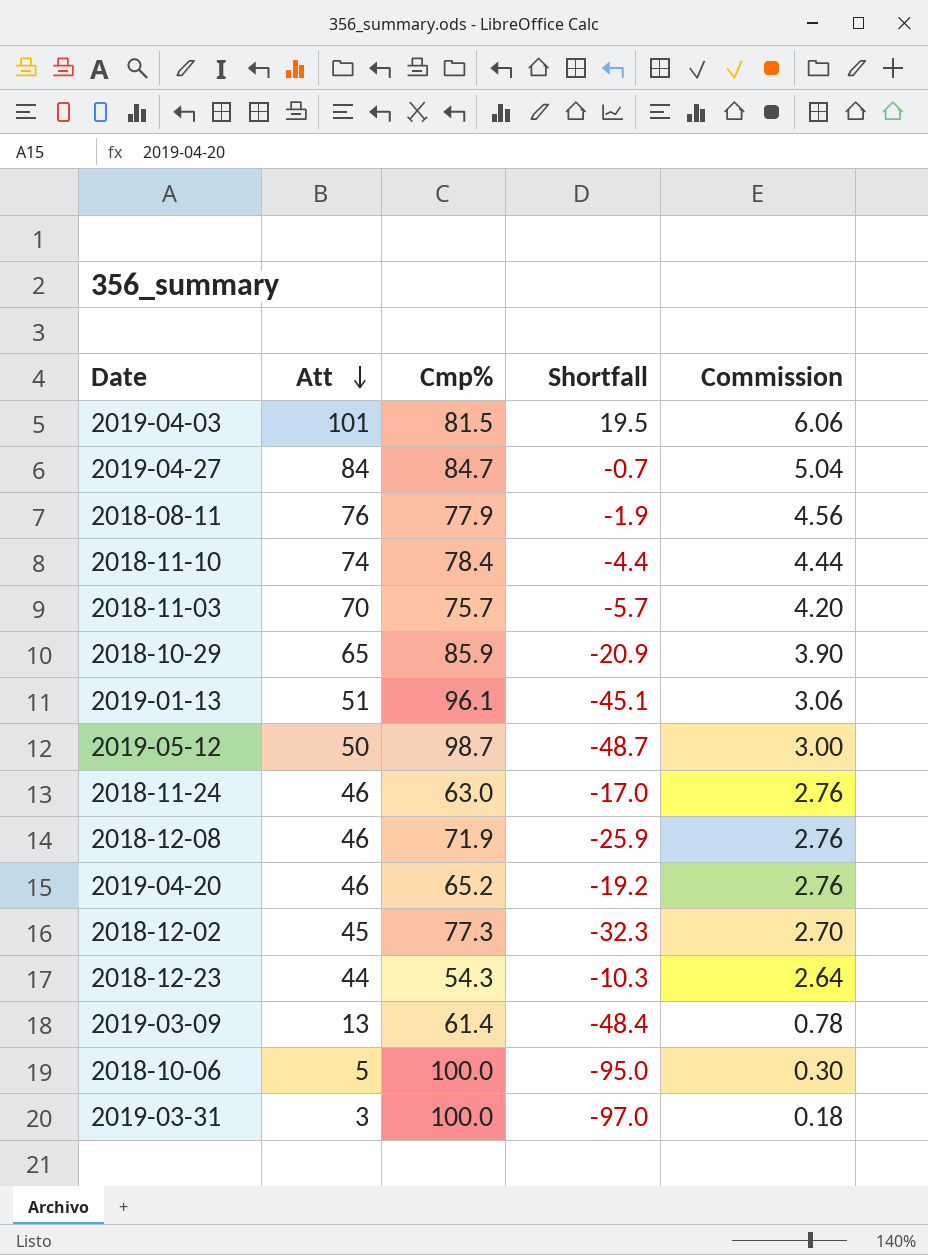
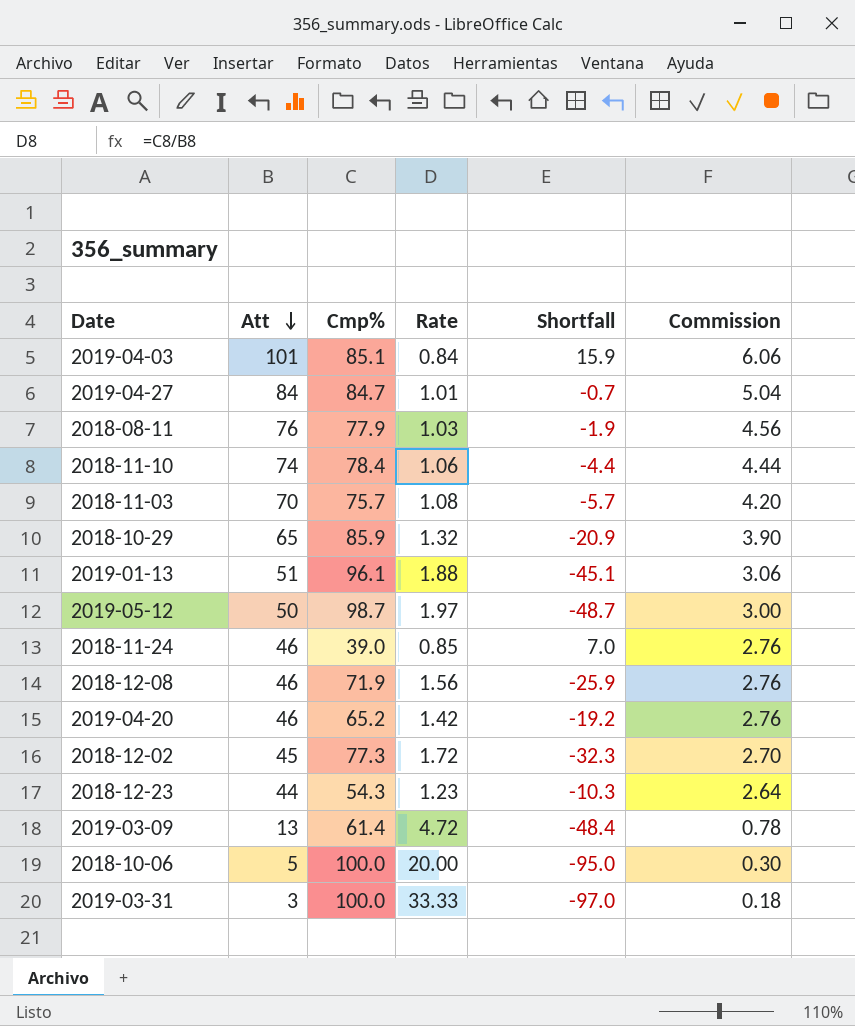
column Rate | formula: none -> [Cmp%] / [Att]
2019-04-03 | Cmp%: 81.5 -> 85.1
2019-04-03 | Shortfall: 19.5 -> 15.9
2018-11-24 | Cmp%: 63.0 -> 39.0
2018-11-24 | Shortfall: -17.0 -> 7.0

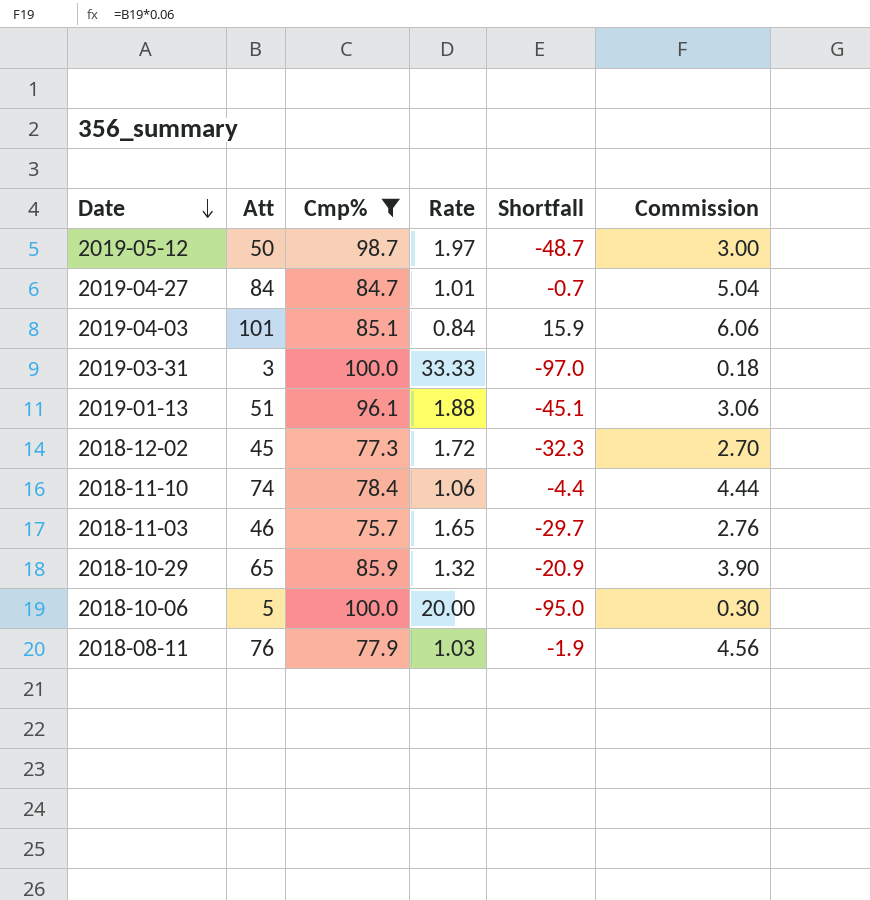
filter: none -> Cmp% >= 75.7
row order: Att descending -> Date descending
2018-11-03 | Att: 70 -> 46
2018-11-03 | Rate: 1.08 -> 1.65
2018-11-03 | Shortfall: -5.7 -> -29.7
2018-11-03 | Commission: 4.20 -> 2.76

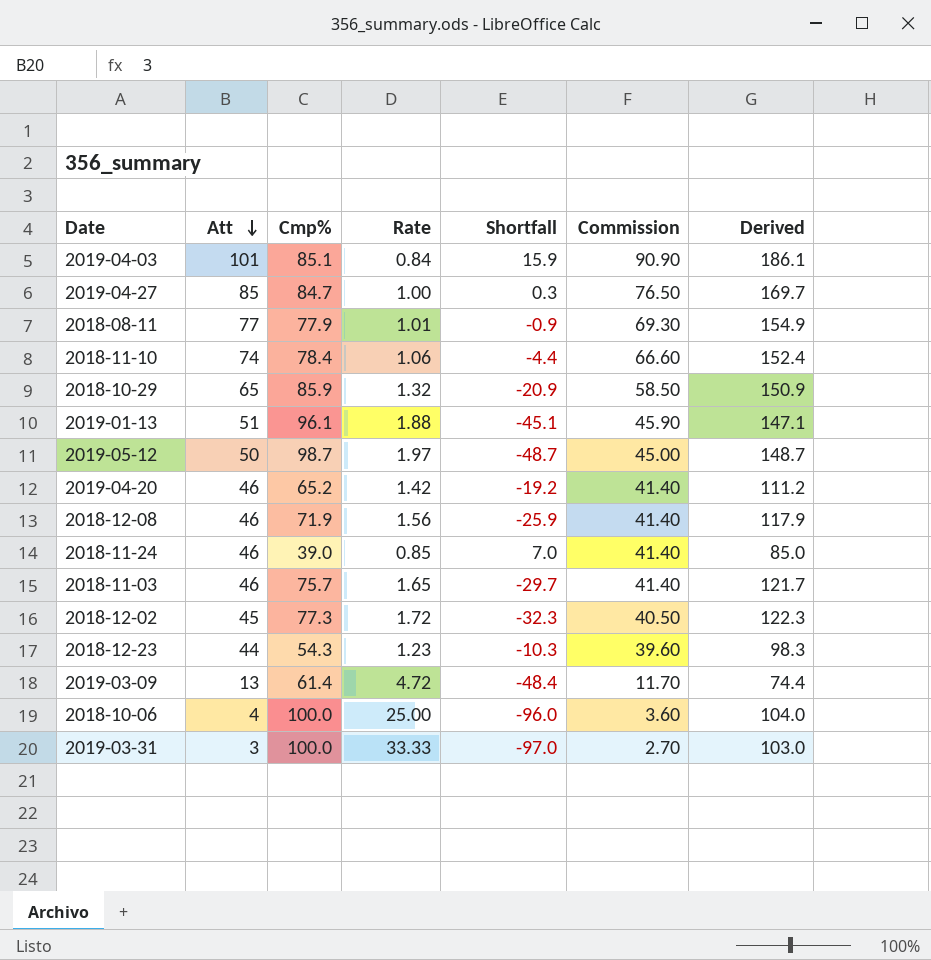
filter: Cmp% >= 75.7 -> none
row order: Date descending -> Att descending
column Commission | formula: [Att] * 0.06 -> [Att] * 0.9
column Derived | formula: none -> [Att] + [Cmp%]
2019-04-27 | Att: 84 -> 85
2019-04-27 | Rate: 1.01 -> 1.00
2019-04-27 | Shortfall: -0.7 -> 0.3
2018-08-11 | Att: 76 -> 77
2018-08-11 | Rate: 1.03 -> 1.01
2018-08-11 | Shortfall: -1.9 -> -0.9
2018-10-06 | Att: 5 -> 4
2018-10-06 | Rate: 20.00 -> 25.00
2018-10-06 | Shortfall: -95.0 -> -96.0

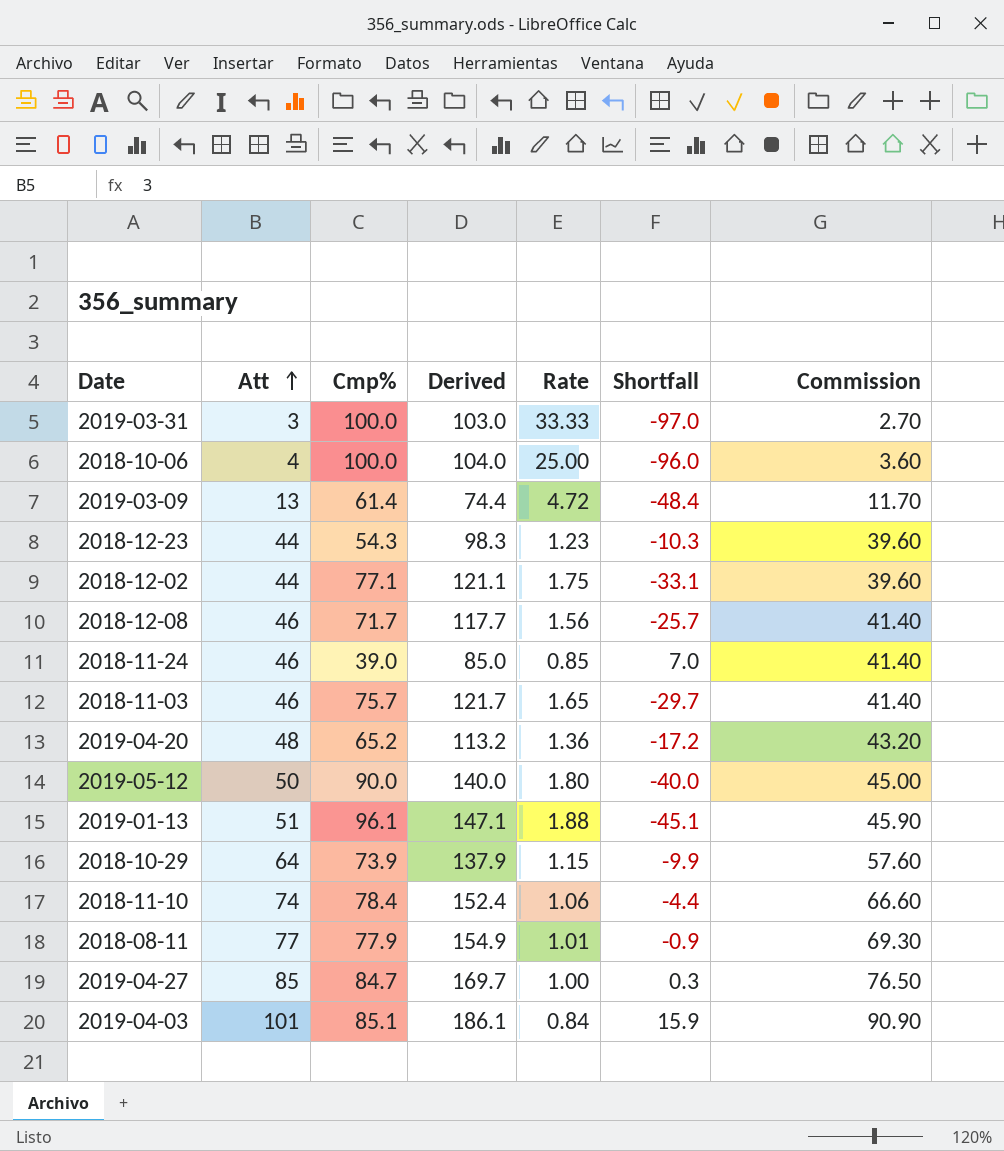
row order: Att descending -> Att ascending
column Derived | position: 7 -> 4
2018-12-02 | Att: 45 -> 44
2018-12-02 | Cmp%: 77.3 -> 77.1
2018-12-02 | Derived: 122.3 -> 121.1
2018-12-02 | Rate: 1.72 -> 1.75
2018-12-02 | Shortfall: -32.3 -> -33.1
2018-12-02 | Commission: 40.50 -> 39.60
2018-12-08 | Cmp%: 71.9 -> 71.7
2018-12-08 | Derived: 117.9 -> 117.7
2018-12-08 | Shortfall: -25.9 -> -25.7
2019-04-20 | Att: 46 -> 48
2019-04-20 | Derived: 111.2 -> 113.2
2019-04-20 | Rate: 1.42 -> 1.36
2019-04-20 | Shortfall: -19.2 -> -17.2
2019-04-20 | Commission: 41.40 -> 43.20
2019-05-12 | Cmp%: 98.7 -> 90.0
2019-05-12 | Derived: 148.7 -> 140.0
2019-05-12 | Rate: 1.97 -> 1.80
2019-05-12 | Shortfall: -48.7 -> -40.0
2018-10-29 | Att: 65 -> 64
2018-10-29 | Cmp%: 85.9 -> 73.9
2018-10-29 | Derived: 150.9 -> 137.9
2018-10-29 | Rate: 1.32 -> 1.15
2018-10-29 | Shortfall: -20.9 -> -9.9
2018-10-29 | Commission: 58.50 -> 57.60

